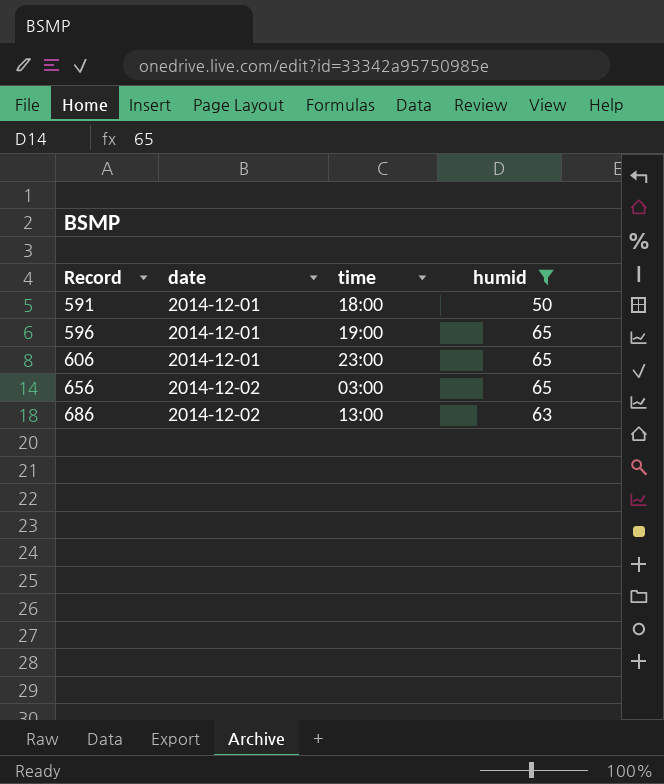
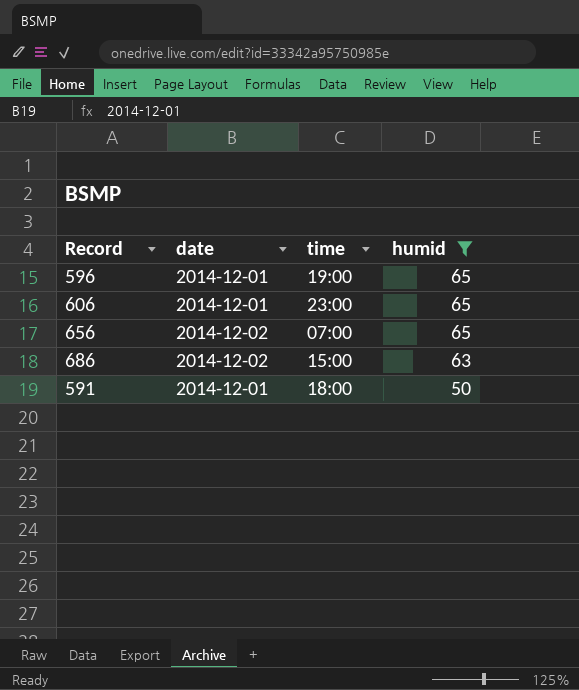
row order: Record ascending -> humid descending
656 | time: 03:00 -> 07:00
686 | time: 13:00 -> 15:00

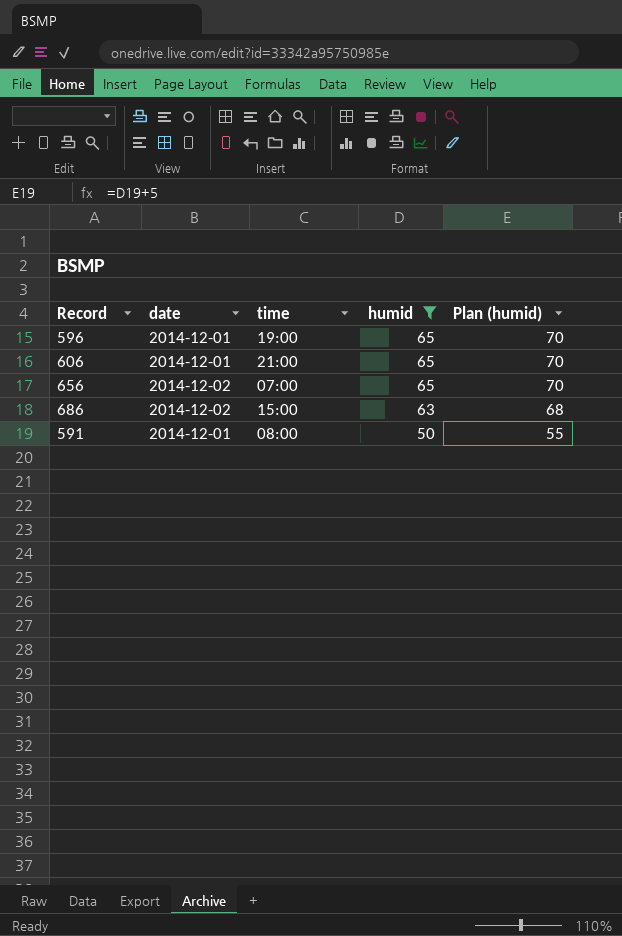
column Plan (humid) | formula: none -> [humid] + 5
606 | time: 23:00 -> 21:00
591 | time: 18:00 -> 08:00

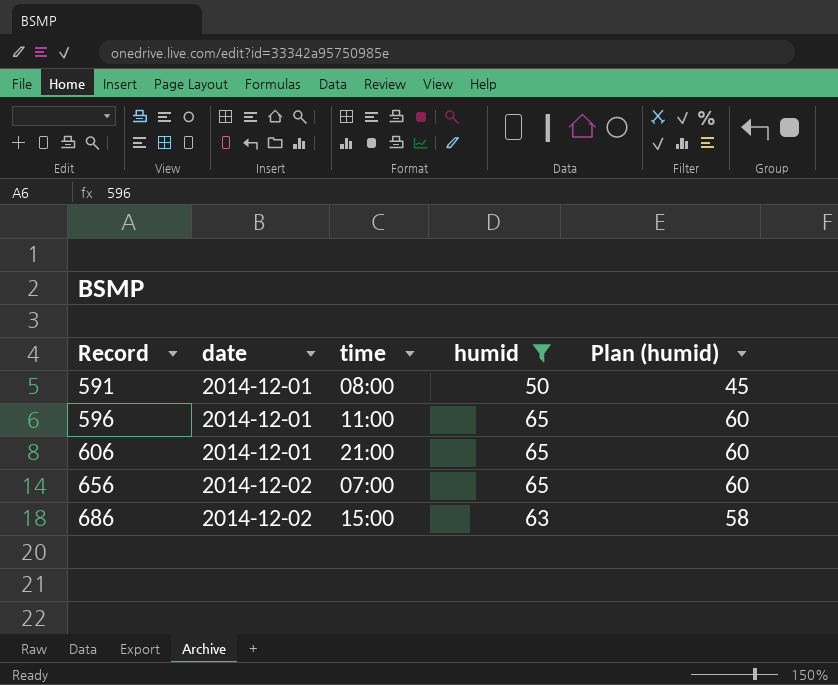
row order: humid descending -> Record ascending
column Plan (humid) | formula: [humid] + 5 -> [humid] - 5
596 | time: 19:00 -> 11:00

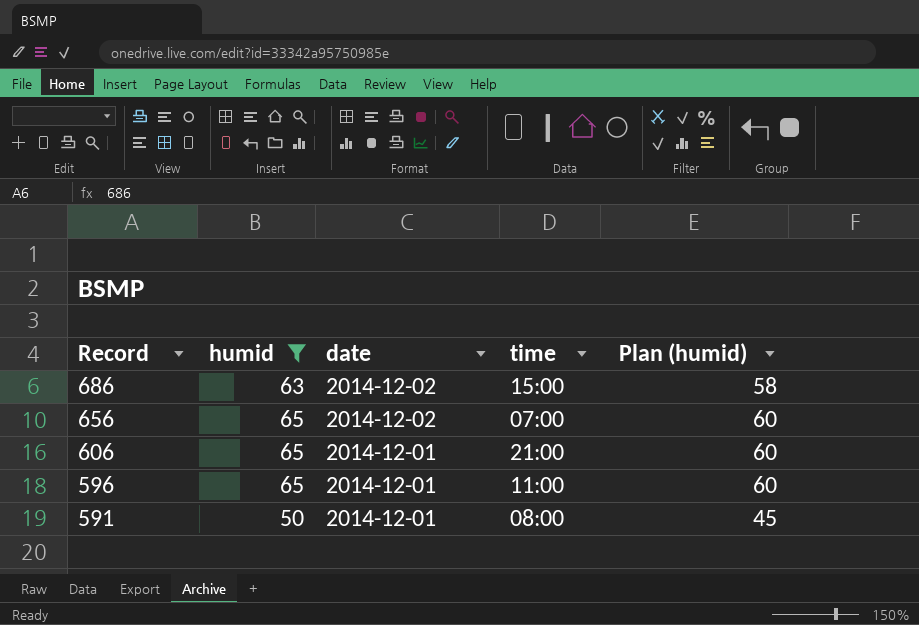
row order: Record ascending -> Record descending
column humid | position: 4 -> 2

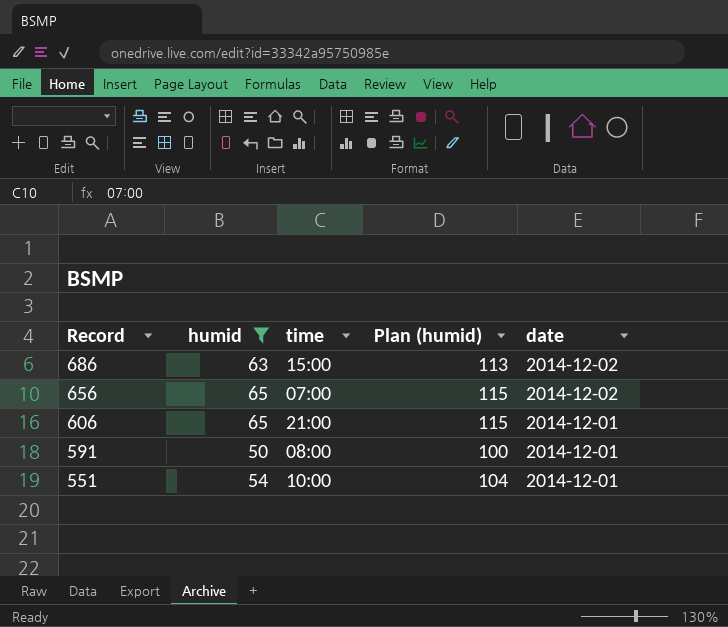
column Plan (humid) | formula: [humid] - 5 -> [humid] + 50
column date | position: 3 -> 5
row 596: 65 | 2014-12-01 | 11:00 | 60 -> none
row 551: none -> 54 | 10:00 | 104 | 2014-12-01

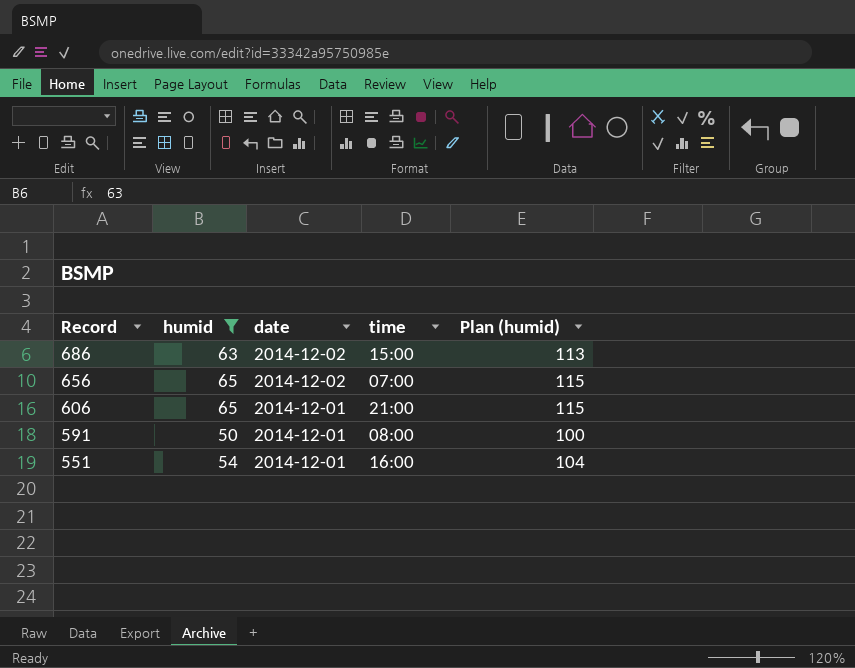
column date | position: 5 -> 3
551 | time: 10:00 -> 16:00

